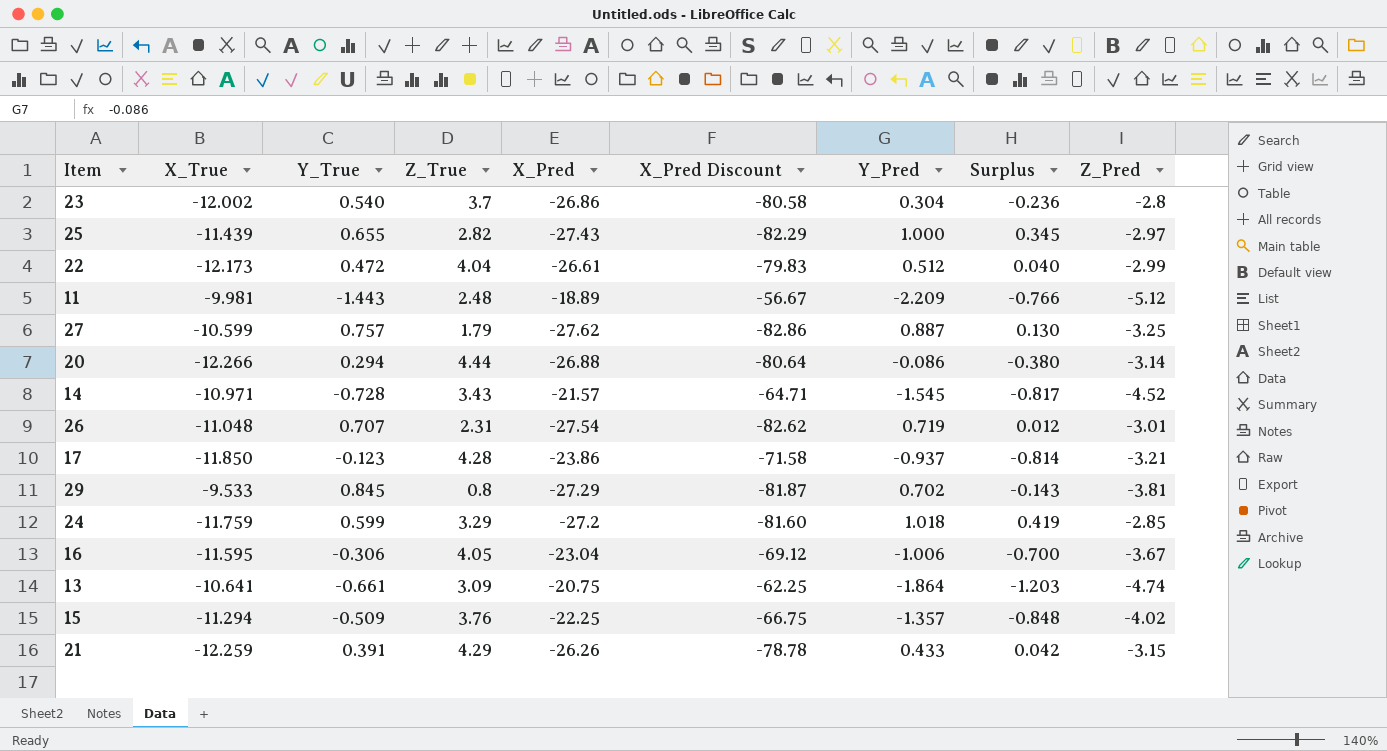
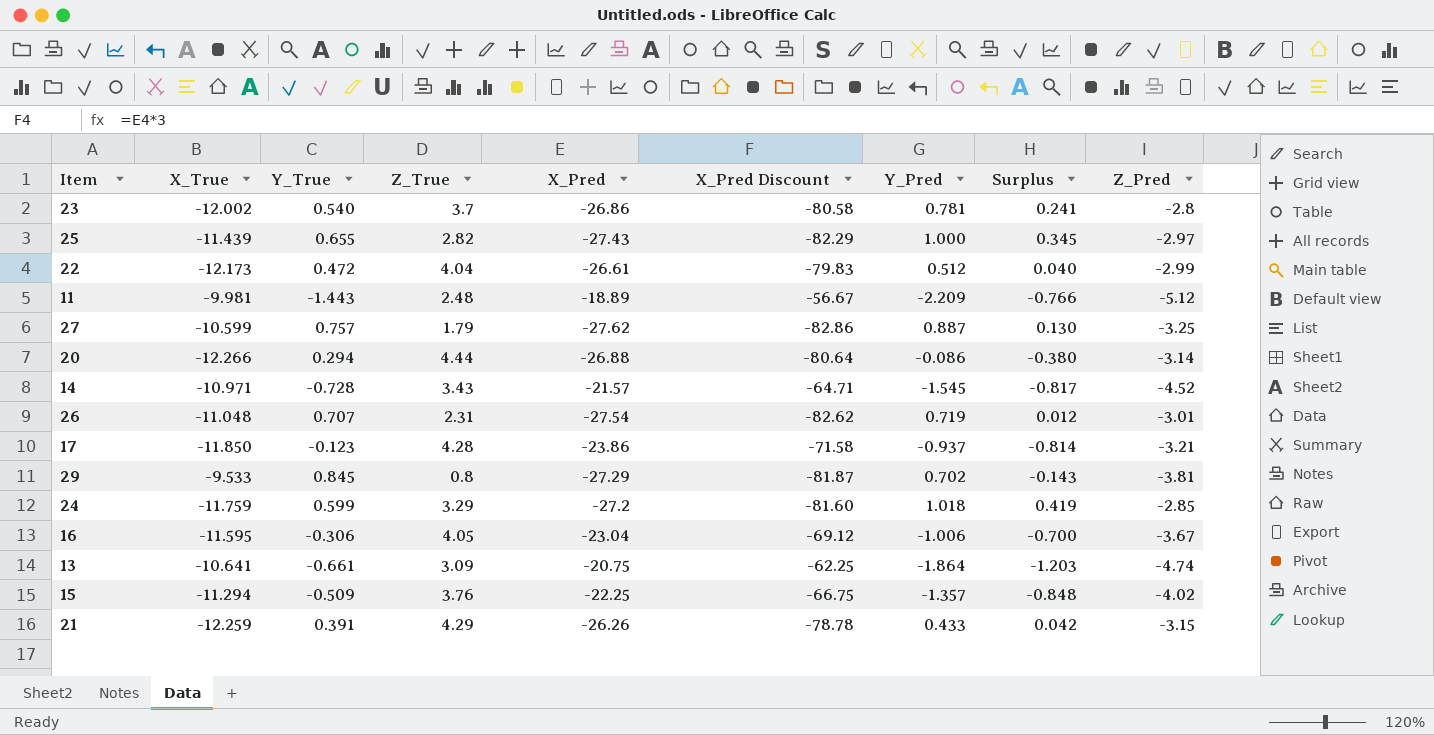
23 | Y_Pred: 0.304 -> 0.781
23 | Surplus: -0.236 -> 0.241

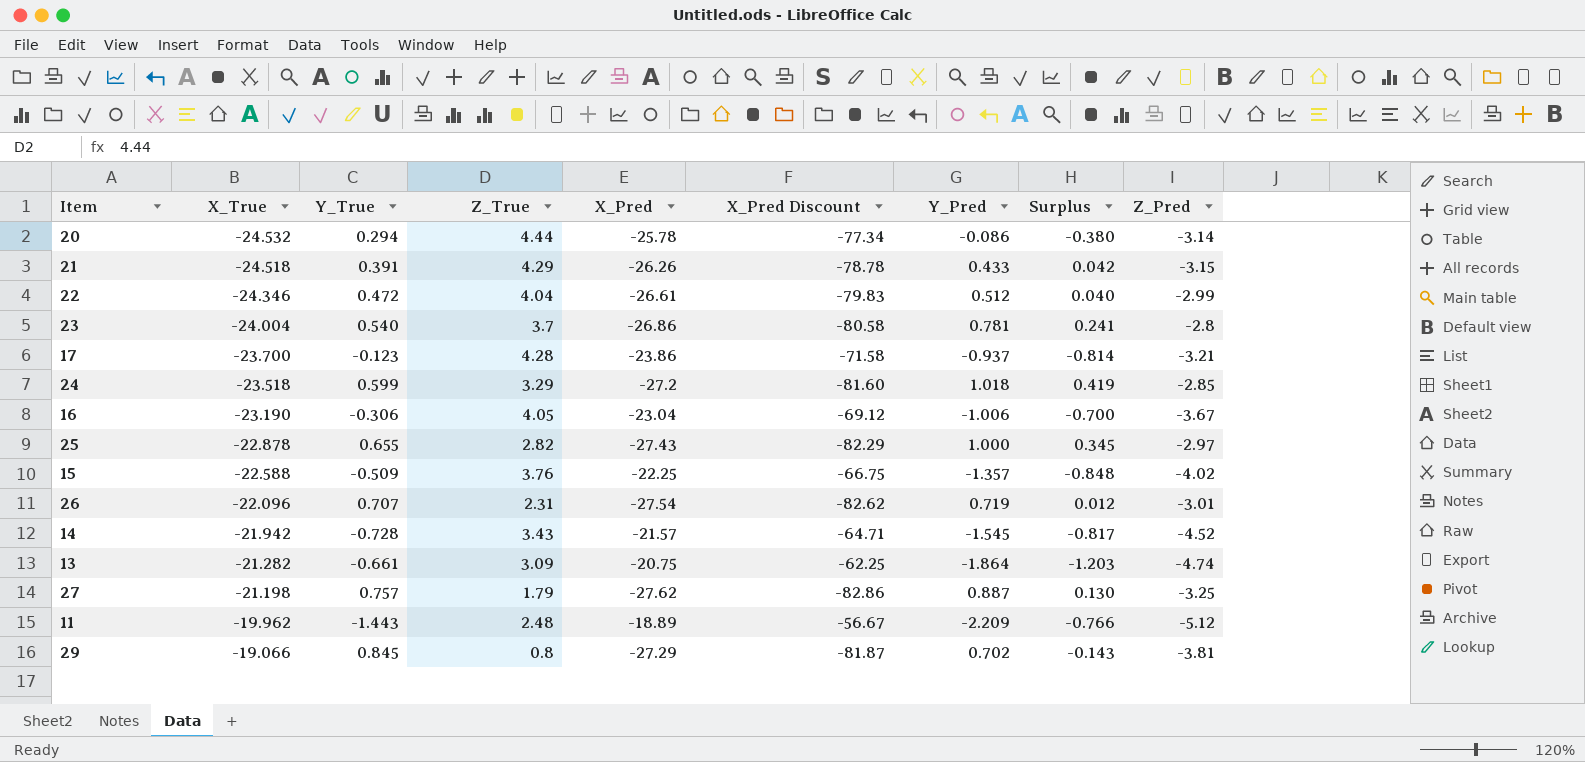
row order: none -> X_True ascending
20 | X_True: -12.266 -> -24.532
20 | X_Pred: -26.88 -> -25.78
20 | X_Pred Discount: -80.64 -> -77.34
21 | X_True: -12.259 -> -24.518
22 | X_True: -12.173 -> -24.346
23 | X_True: -12.002 -> -24.004
17 | X_True: -11.850 -> -23.700
24 | X_True: -11.759 -> -23.518
16 | X_True: -11.595 -> -23.190
25 | X_True: -11.439 -> -22.878
15 | X_True: -11.294 -> -22.588
26 | X_True: -11.048 -> -22.096
14 | X_True: -10.971 -> -21.942
13 | X_True: -10.641 -> -21.282
27 | X_True: -10.599 -> -21.198
11 | X_True: -9.981 -> -19.962
29 | X_True: -9.533 -> -19.066

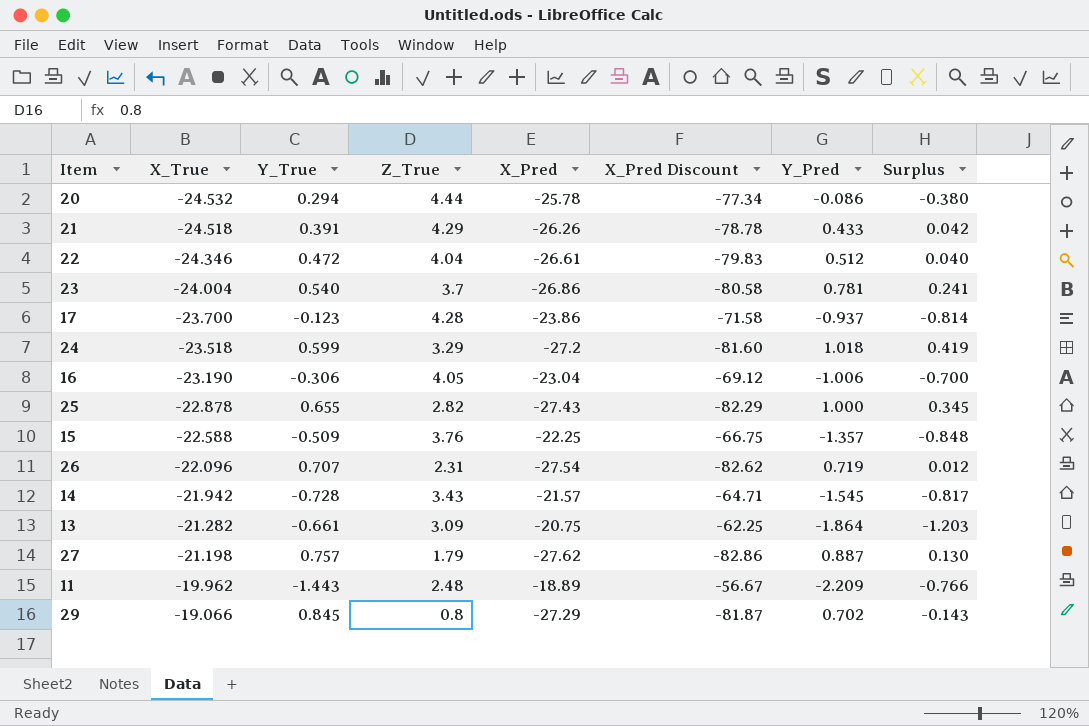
column Z_Pred | position: 9 -> none

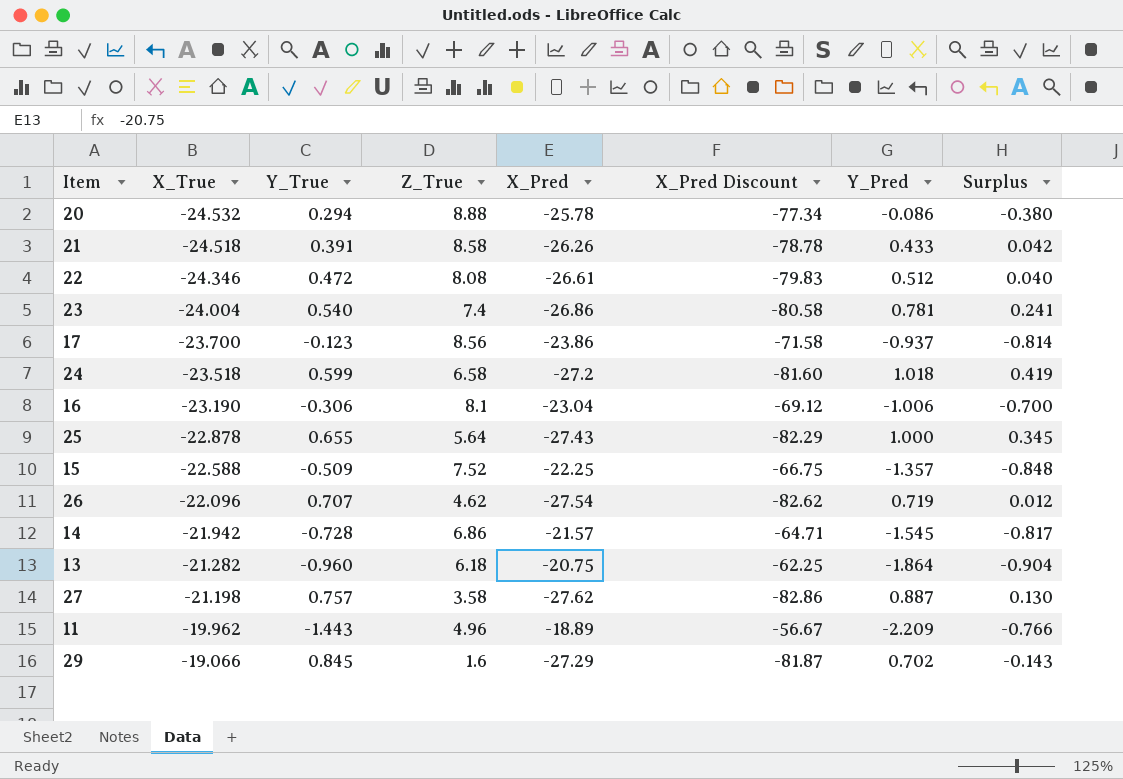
20 | Z_True: 4.44 -> 8.88
21 | Z_True: 4.29 -> 8.58
22 | Z_True: 4.04 -> 8.08
23 | Z_True: 3.7 -> 7.4
17 | Z_True: 4.28 -> 8.56
24 | Z_True: 3.29 -> 6.58
16 | Z_True: 4.05 -> 8.1
25 | Z_True: 2.82 -> 5.64
15 | Z_True: 3.76 -> 7.52
26 | Z_True: 2.31 -> 4.62
14 | Z_True: 3.43 -> 6.86
13 | Y_True: -0.661 -> -0.960
13 | Z_True: 3.09 -> 6.18
13 | Surplus: -1.203 -> -0.904
27 | Z_True: 1.79 -> 3.58
11 | Z_True: 2.48 -> 4.96
29 | Z_True: 0.8 -> 1.6

